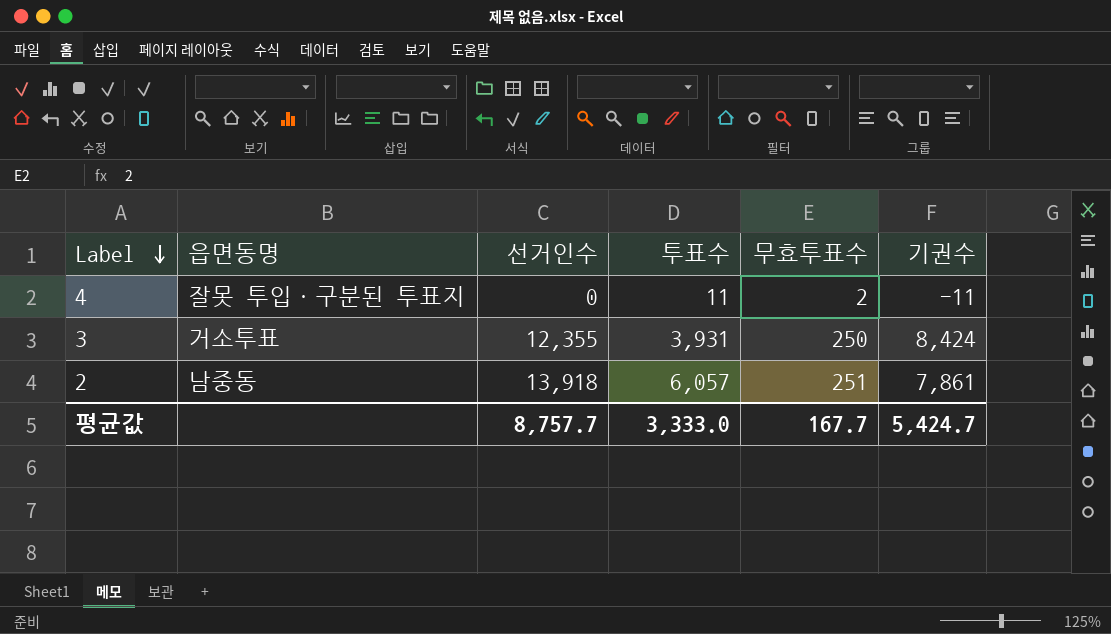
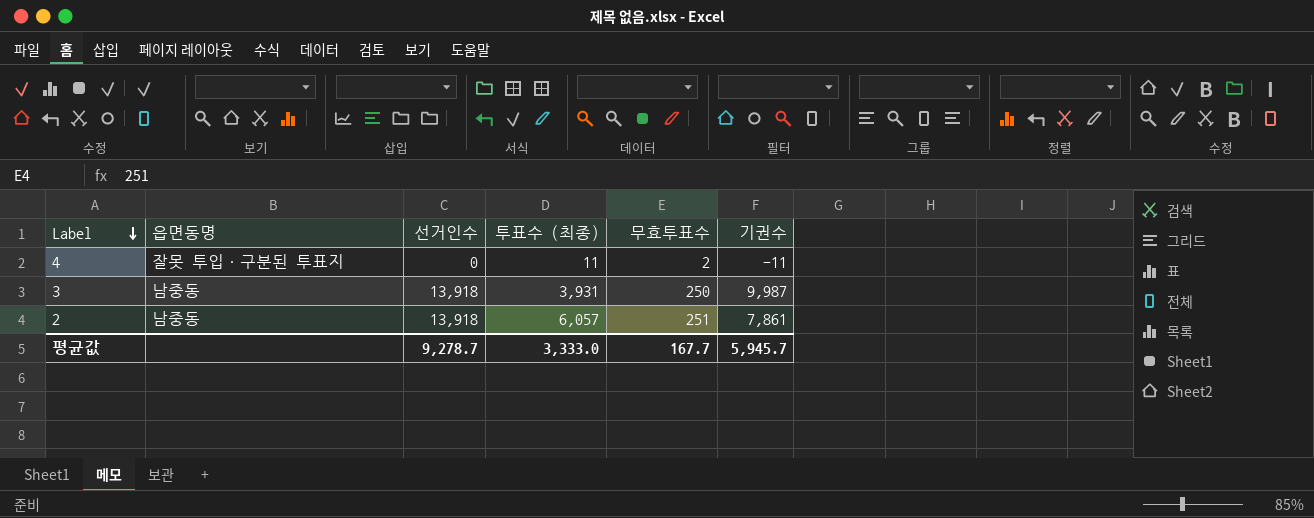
column name: 투표수 -> 투표수 (최종)
3 | 읍면동명: 거소투표 -> 남중동
3 | 선거인수: 12,355 -> 13,918
3 | 기권수: 8,424 -> 9,987
평균값 | 선거인수: 8,757.7 -> 9,278.7
평균값 | 기권수: 5,424.7 -> 5,945.7

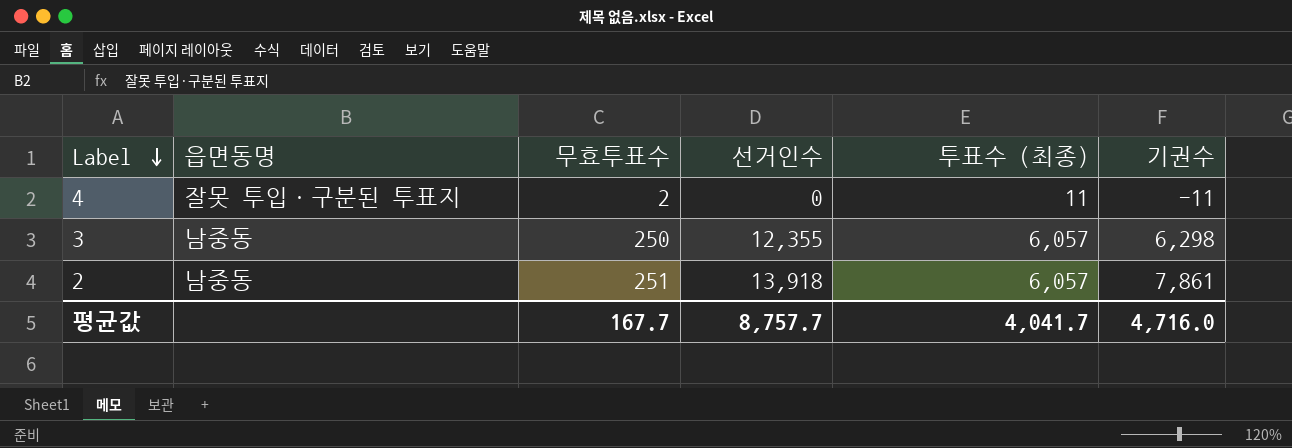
column 무효투표수 | position: 5 -> 3
3 | 선거인수: 13,918 -> 12,355
3 | 투표수 (최종): 3,931 -> 6,057
3 | 기권수: 9,987 -> 6,298
평균값 | 선거인수: 9,278.7 -> 8,757.7
평균값 | 투표수 (최종): 3,333.0 -> 4,041.7
평균값 | 기권수: 5,945.7 -> 4,716.0

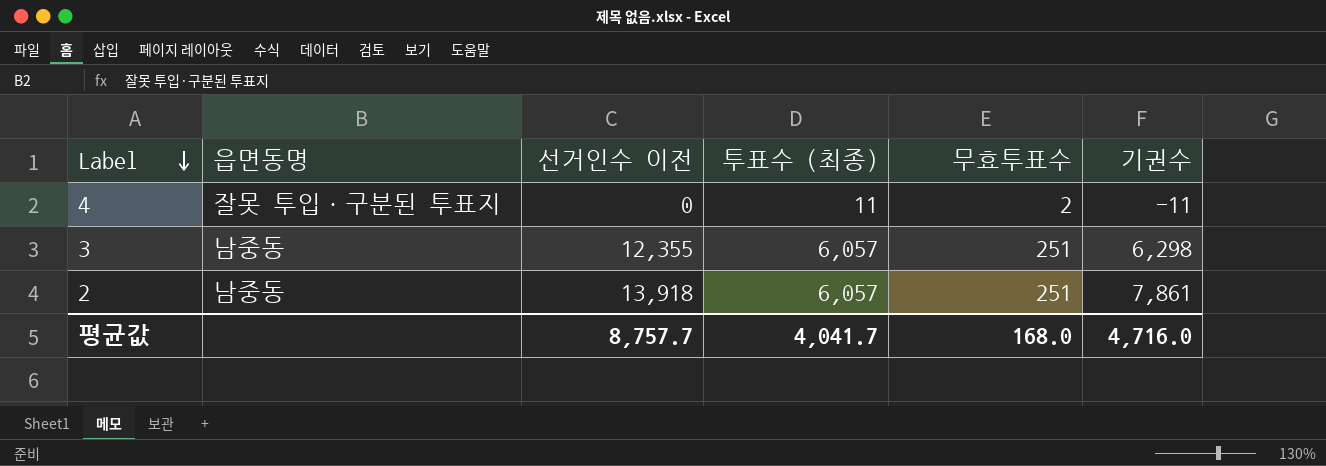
column name: 선거인수 -> 선거인수 이전
column 무효투표수 | position: 3 -> 5
3 | 무효투표수: 250 -> 251
평균값 | 무효투표수: 167.7 -> 168.0

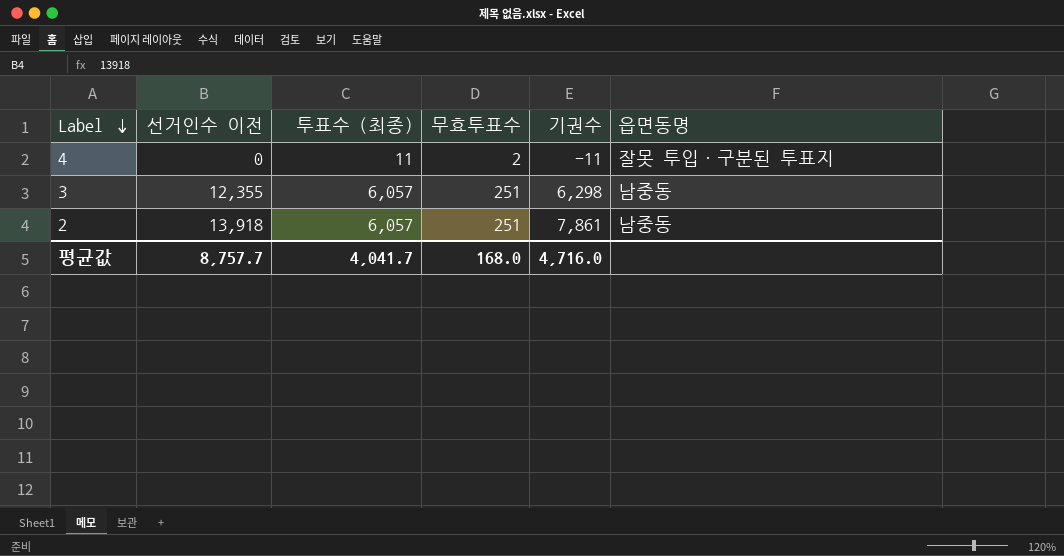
column 읍면동명 | position: 2 -> 6

